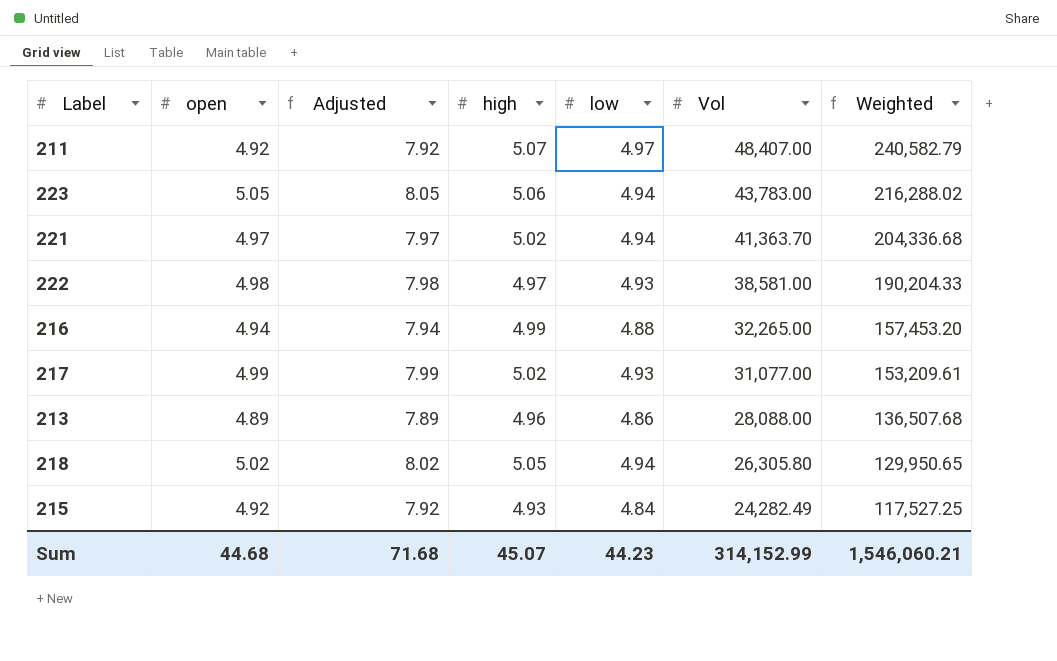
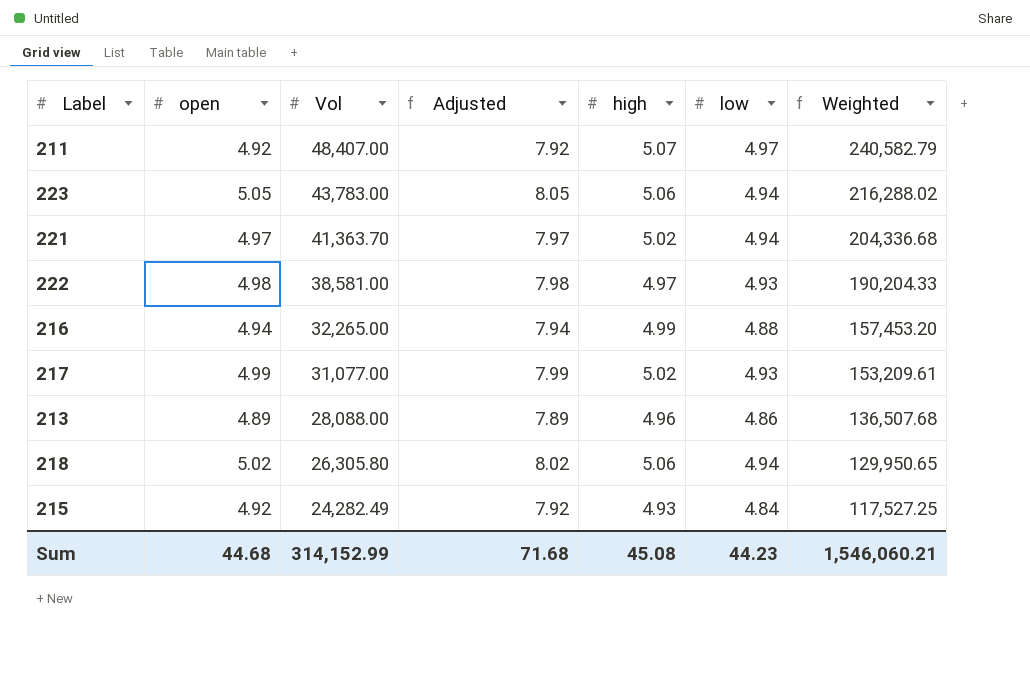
column Vol | position: 6 -> 3
218 | high: 5.05 -> 5.06
Sum | high: 45.07 -> 45.08

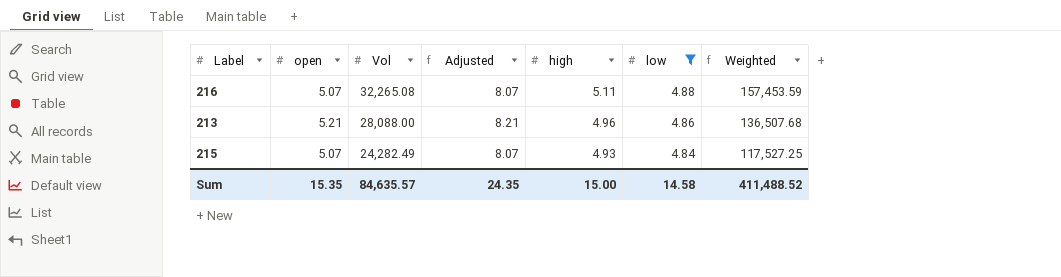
filter: none -> low <= 4.88
216 | open: 4.94 -> 5.07
216 | Vol: 32,265.00 -> 32,265.08
216 | Adjusted: 7.94 -> 8.07
216 | high: 4.99 -> 5.11
216 | Weighted: 157,453.20 -> 157,453.59
213 | open: 4.89 -> 5.21
213 | Adjusted: 7.89 -> 8.21
215 | open: 4.92 -> 5.07
215 | Adjusted: 7.92 -> 8.07
Sum | open: 44.68 -> 15.35
Sum | Vol: 314,152.99 -> 84,635.57
Sum | Adjusted: 71.68 -> 24.35
Sum | high: 45.08 -> 15.00
Sum | low: 44.23 -> 14.58
Sum | Weighted: 1,546,060.21 -> 411,488.52

